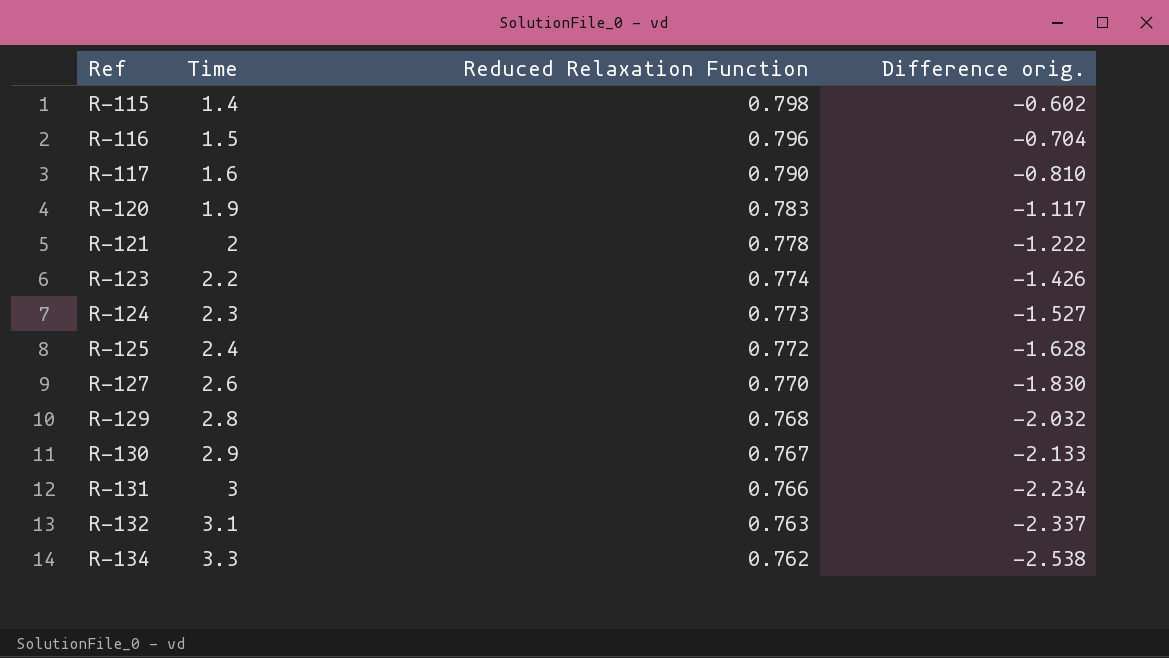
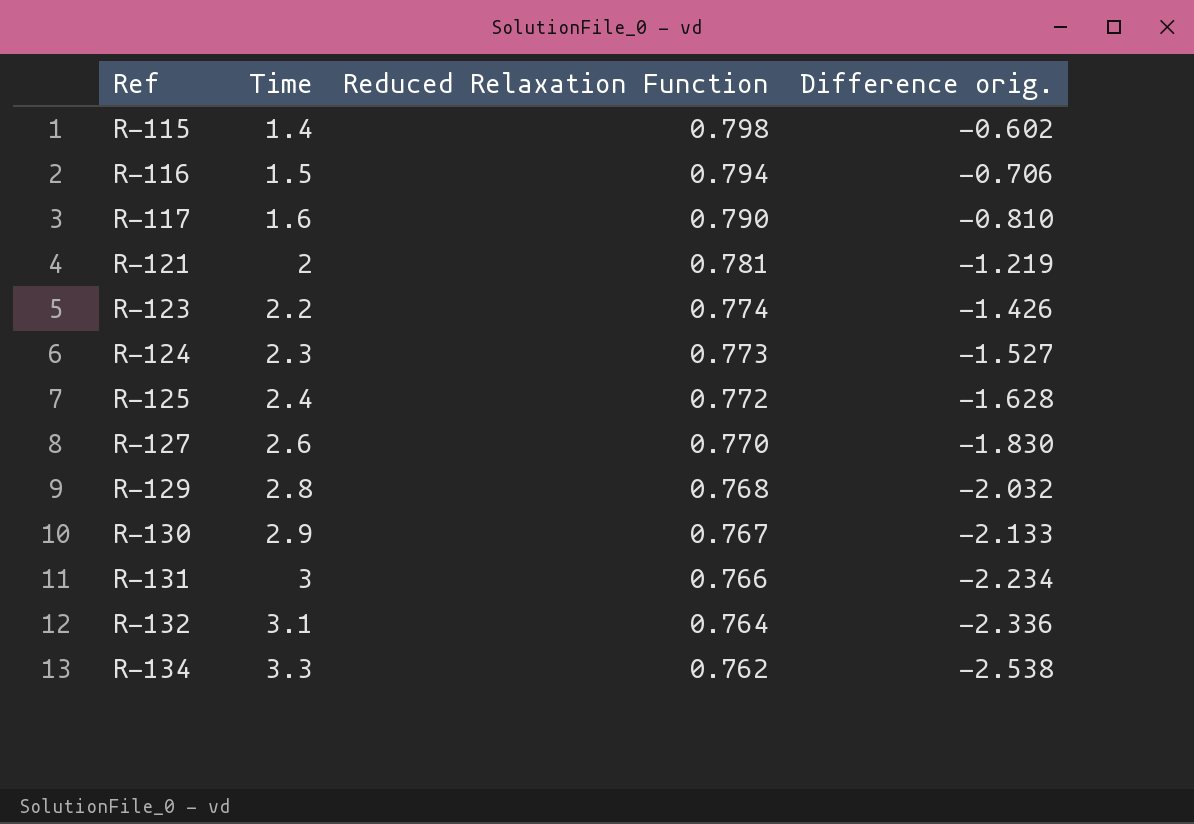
row R-120: 1.9 | 0.783 | -1.117 -> none
R-116 | Reduced Relaxation Function: 0.796 -> 0.794
R-116 | Difference orig.: -0.704 -> -0.706
R-121 | Reduced Relaxation Function: 0.778 -> 0.781
R-121 | Difference orig.: -1.222 -> -1.219
R-132 | Reduced Relaxation Function: 0.763 -> 0.764
R-132 | Difference orig.: -2.337 -> -2.336

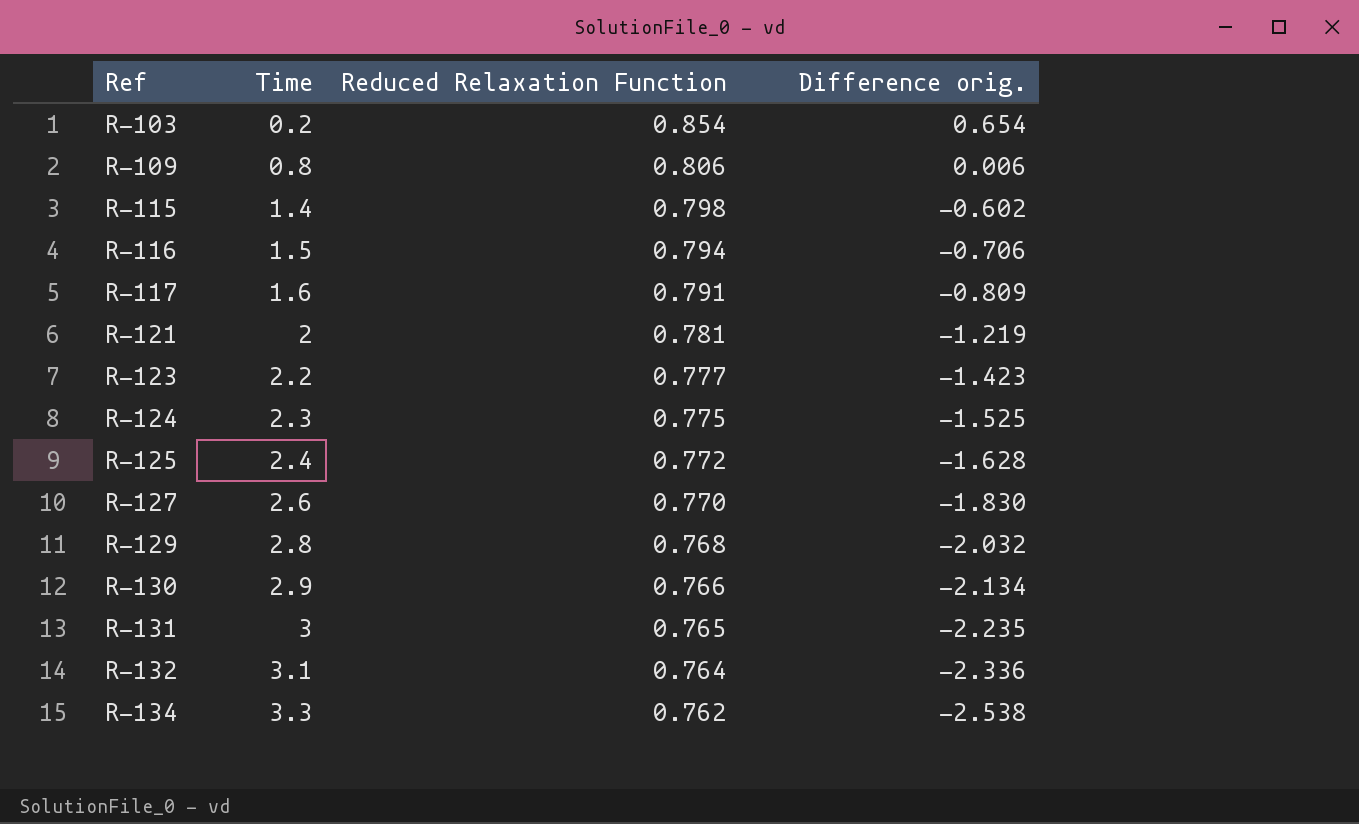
row R-103: none -> 0.2 | 0.854 | 0.654
row R-109: none -> 0.8 | 0.806 | 0.006
R-117 | Reduced Relaxation Function: 0.790 -> 0.791
R-117 | Difference orig.: -0.810 -> -0.809
R-123 | Reduced Relaxation Function: 0.774 -> 0.777
R-123 | Difference orig.: -1.426 -> -1.423
R-124 | Reduced Relaxation Function: 0.773 -> 0.775
R-124 | Difference orig.: -1.527 -> -1.525
R-130 | Reduced Relaxation Function: 0.767 -> 0.766
R-130 | Difference orig.: -2.133 -> -2.134
R-131 | Reduced Relaxation Function: 0.766 -> 0.765
R-131 | Difference orig.: -2.234 -> -2.235

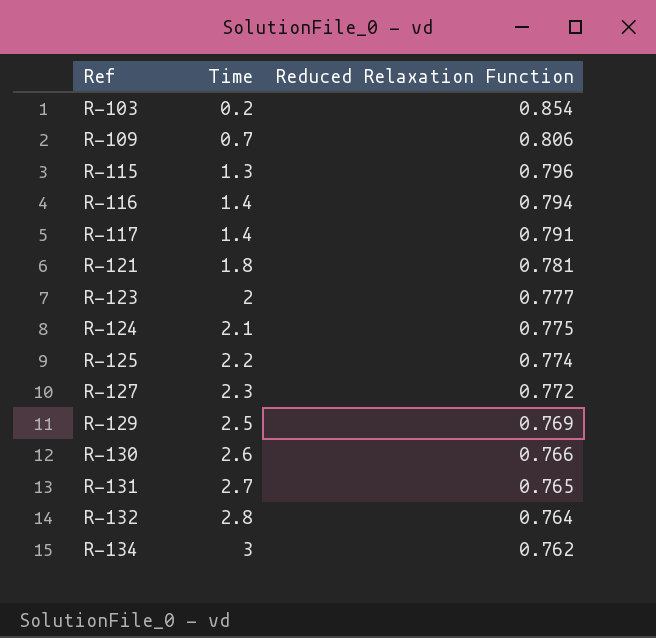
column Difference orig. | formula: [Reduced Relaxation Function] - [Time] -> none
R-109 | Time: 0.8 -> 0.7
R-115 | Time: 1.4 -> 1.3
R-115 | Reduced Relaxation Function: 0.798 -> 0.796
R-116 | Time: 1.5 -> 1.4
R-117 | Time: 1.6 -> 1.4
R-121 | Time: 2 -> 1.8
R-123 | Time: 2.2 -> 2
R-124 | Time: 2.3 -> 2.1
R-125 | Time: 2.4 -> 2.2
R-125 | Reduced Relaxation Function: 0.772 -> 0.774
R-127 | Time: 2.6 -> 2.3
R-127 | Reduced Relaxation Function: 0.770 -> 0.772
R-129 | Time: 2.8 -> 2.5
R-129 | Reduced Relaxation Function: 0.768 -> 0.769
R-130 | Time: 2.9 -> 2.6
R-131 | Time: 3 -> 2.7
R-132 | Time: 3.1 -> 2.8
R-134 | Time: 3.3 -> 3

